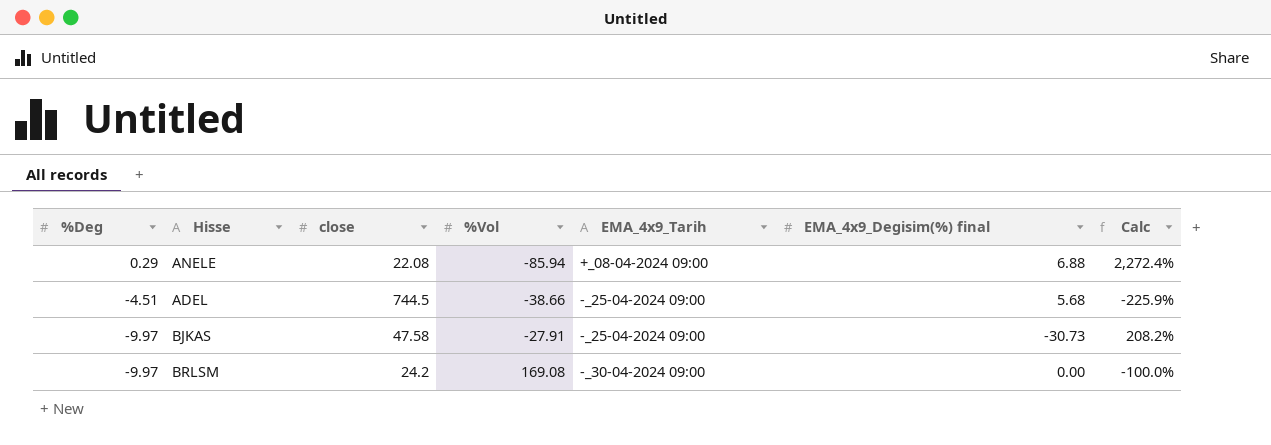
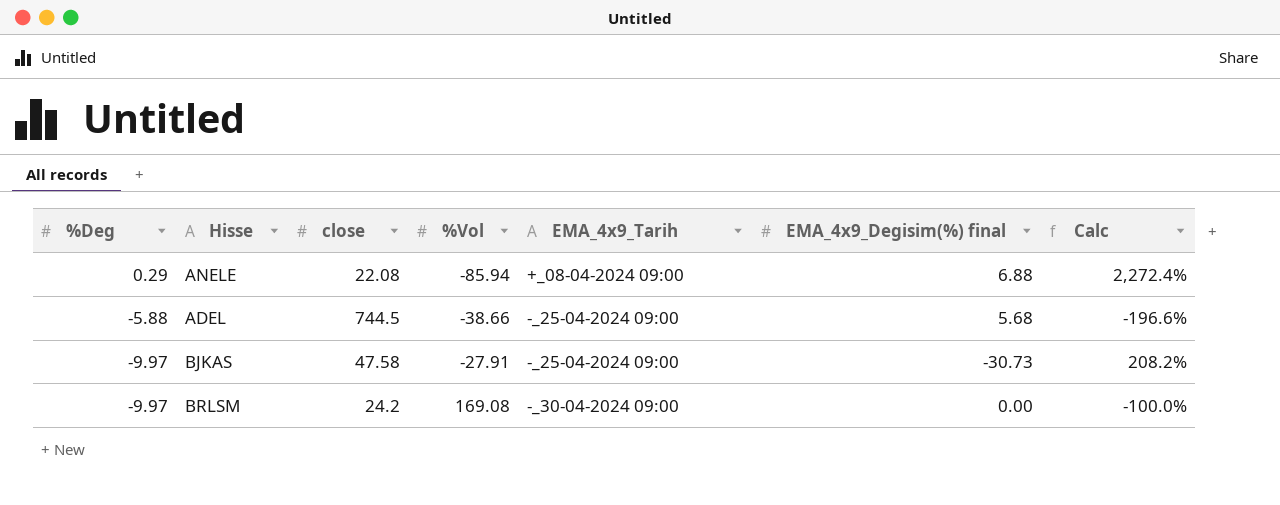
ADEL | %Deg: -4.51 -> -5.88
ADEL | Calc: -225.9% -> -196.6%

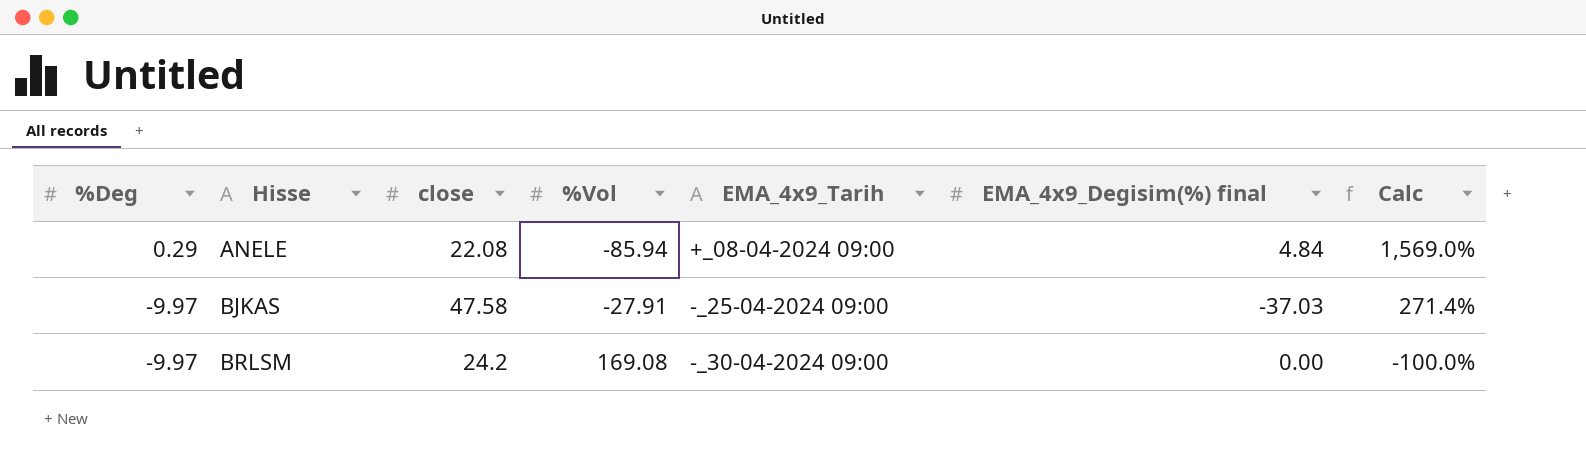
row ADEL: -5.88 | 744.5 | -38.66 | -_25-04-2024 09:00 | 5.68 | -196.6% -> none
ANELE | EMA_4x9_Degisim(%) final: 6.88 -> 4.84
ANELE | Calc: 2,272.4% -> 1,569.0%
BJKAS | EMA_4x9_Degisim(%) final: -30.73 -> -37.03
BJKAS | Calc: 208.2% -> 271.4%

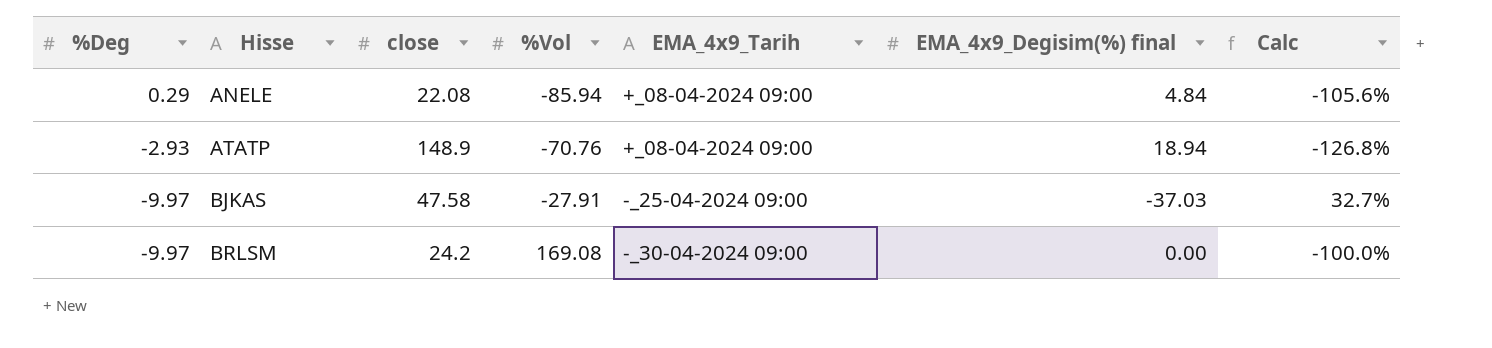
column Calc | formula: ([EMA_4x9_Degisim(%) final] - [%Deg]) / [%Deg] -> ([EMA_4x9_Degisim(%) final] - [%Vol]) / [%Vol]
row ATATP: none -> -2.93 | 148.9 | -70.76 | +_08-04-2024 09:00 | 18.94 | -126.8%

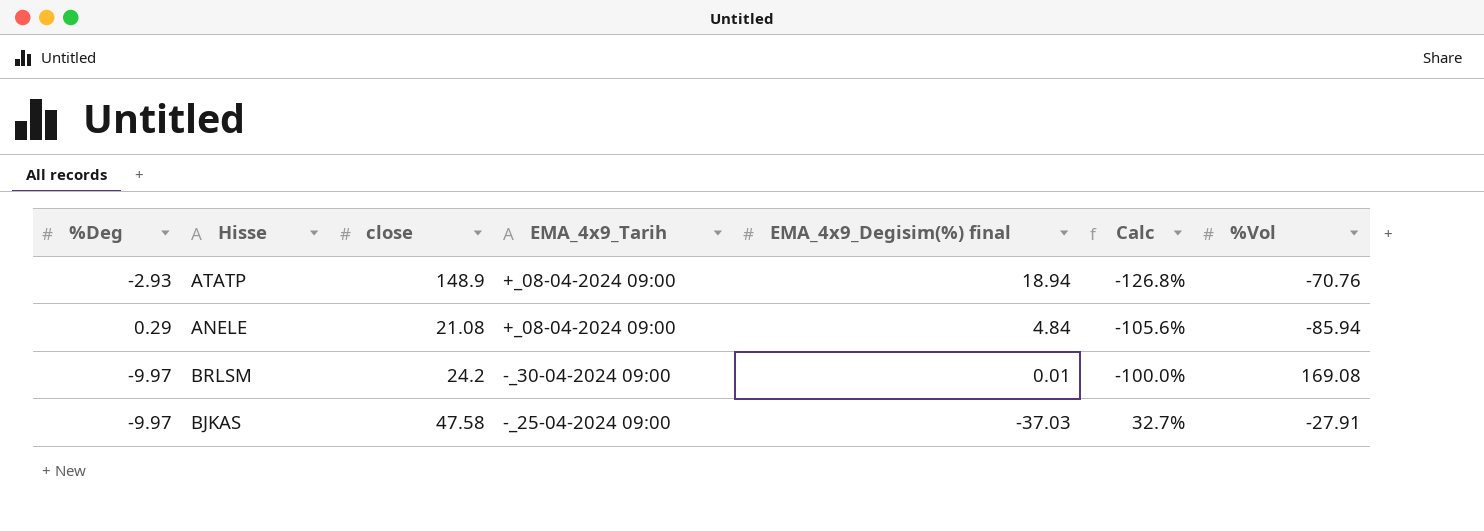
row order: %Deg descending -> EMA_4x9_Degisim(%) final descending
column %Vol | position: 4 -> 7
ANELE | close: 22.08 -> 21.08
BRLSM | EMA_4x9_Degisim(%) final: 0.00 -> 0.01

